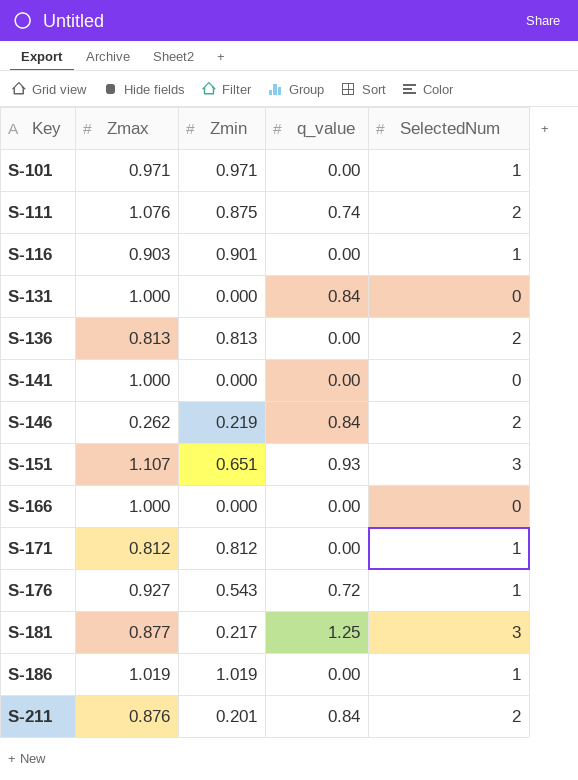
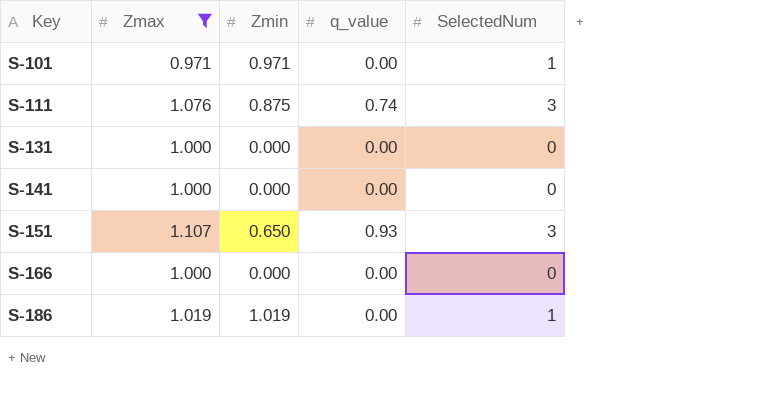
filter: none -> Zmax >= 0.971
S-111 | SelectedNum: 2 -> 3
S-131 | q_value: 0.84 -> 0.00
S-151 | Zmin: 0.651 -> 0.650

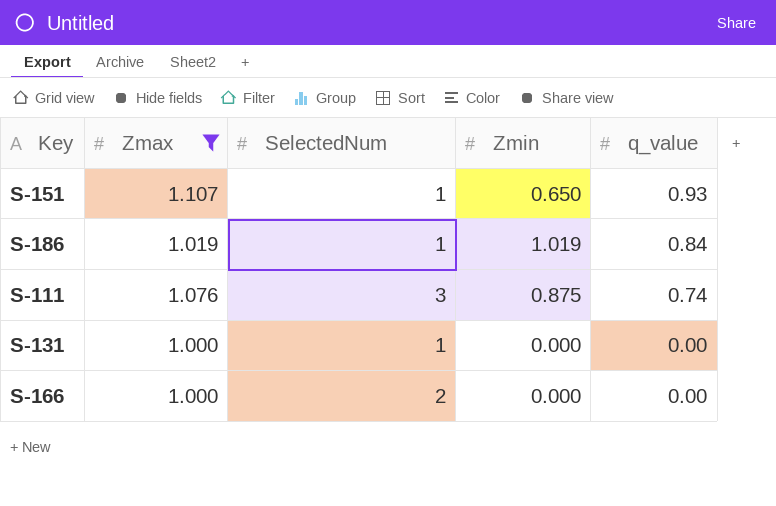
row order: Key ascending -> q_value descending
column SelectedNum | position: 5 -> 3
row S-101: 0.971 | 0.971 | 0.00 | 1 -> none
row S-141: 1.000 | 0.000 | 0.00 | 0 -> none
S-151 | SelectedNum: 3 -> 1
S-186 | q_value: 0.00 -> 0.84
S-131 | SelectedNum: 0 -> 1
S-166 | SelectedNum: 0 -> 2

